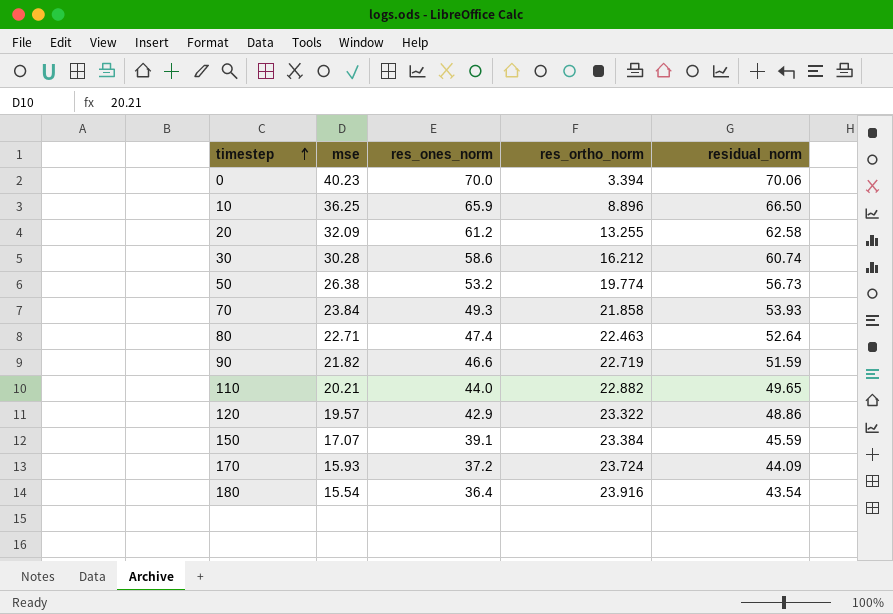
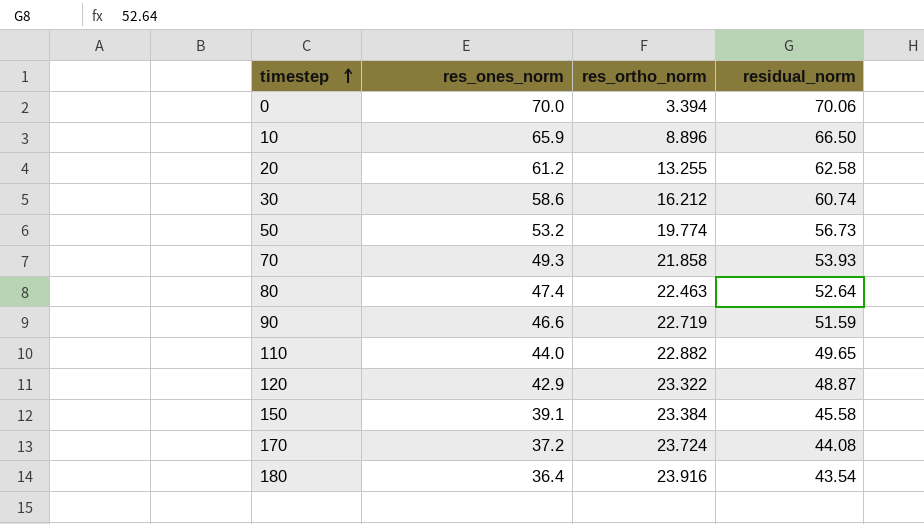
column mse | position: 2 -> none
120 | residual_norm: 48.86 -> 48.87
150 | residual_norm: 45.59 -> 45.58
170 | residual_norm: 44.09 -> 44.08

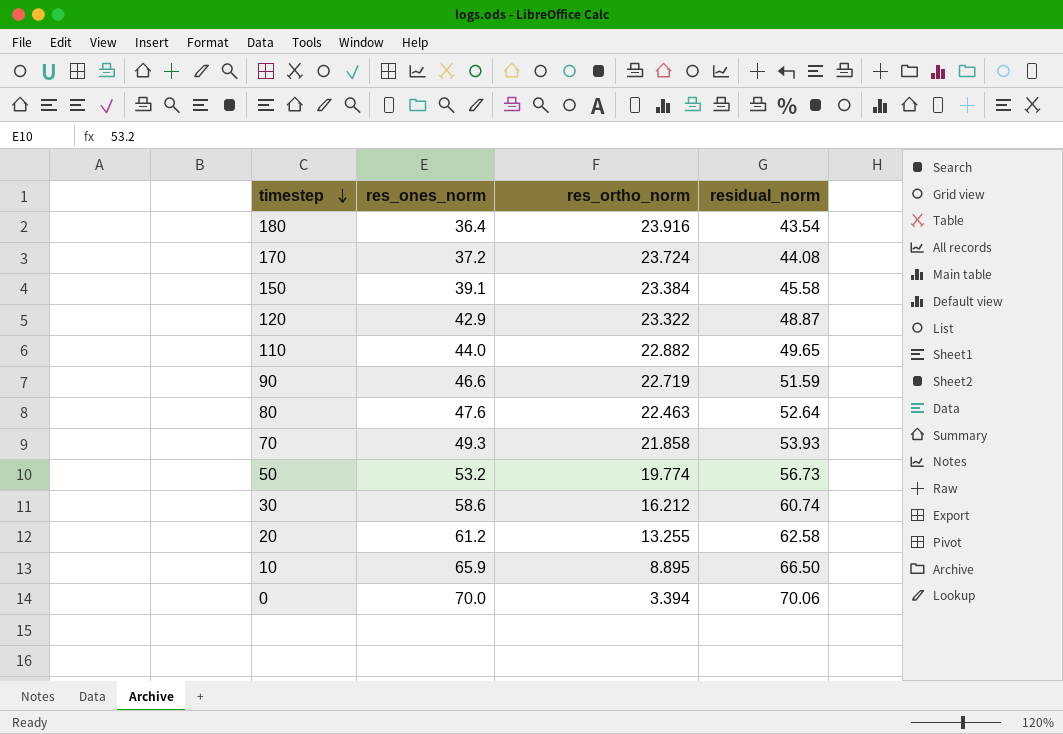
row order: timestep ascending -> timestep descending
80 | res_ones_norm: 47.4 -> 47.6
10 | res_ortho_norm: 8.896 -> 8.895

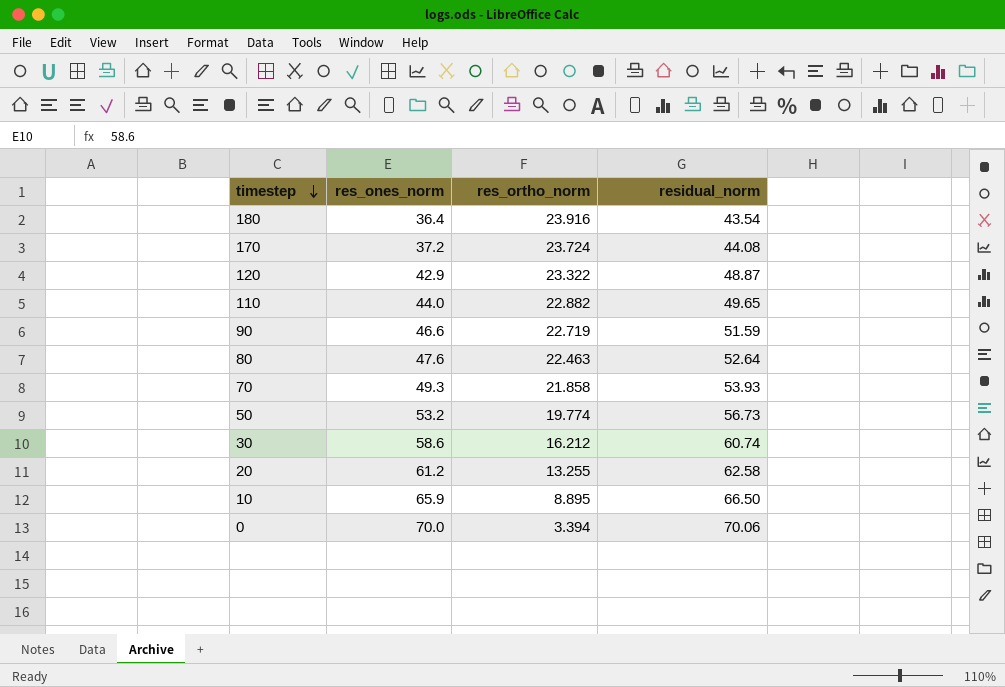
row 150: 39.1 | 23.384 | 45.58 -> none

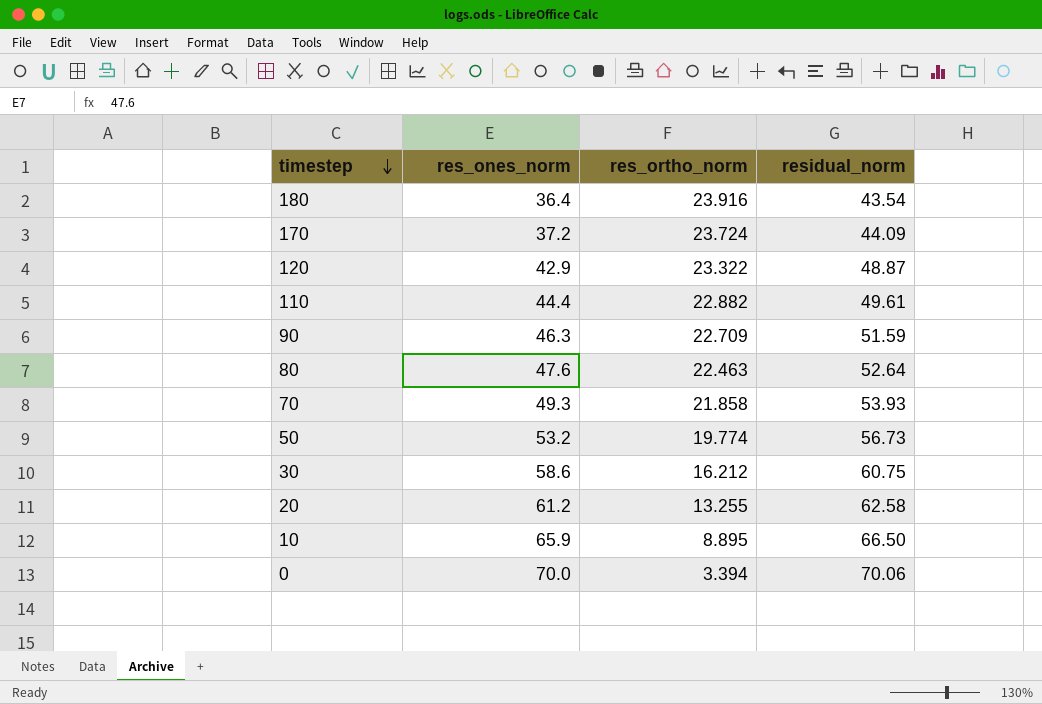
170 | residual_norm: 44.08 -> 44.09
110 | res_ones_norm: 44.0 -> 44.4
110 | residual_norm: 49.65 -> 49.61
90 | res_ones_norm: 46.6 -> 46.3
90 | res_ortho_norm: 22.719 -> 22.709
30 | residual_norm: 60.74 -> 60.75

